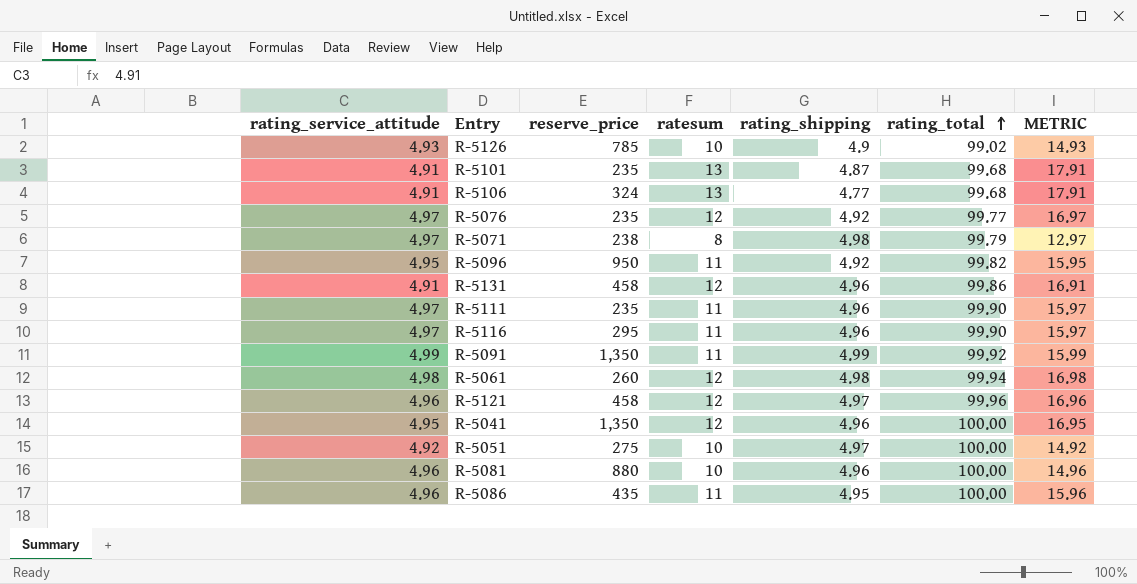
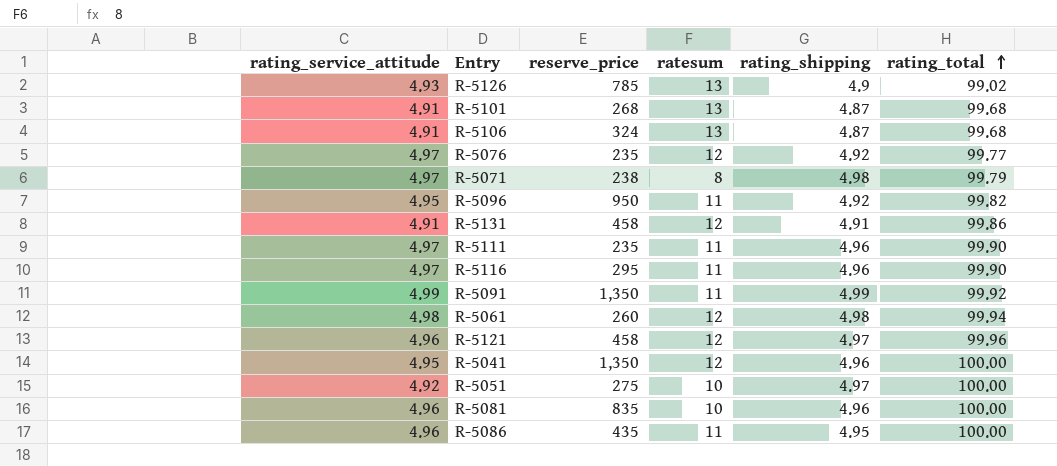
column METRIC | formula: [rating_service_attitude] + [ratesum] -> none
R-5126 | ratesum: 10 -> 13
R-5101 | reserve_price: 235 -> 268
R-5106 | rating_shipping: 4.77 -> 4.87
R-5131 | rating_shipping: 4.96 -> 4.91
R-5081 | reserve_price: 880 -> 835

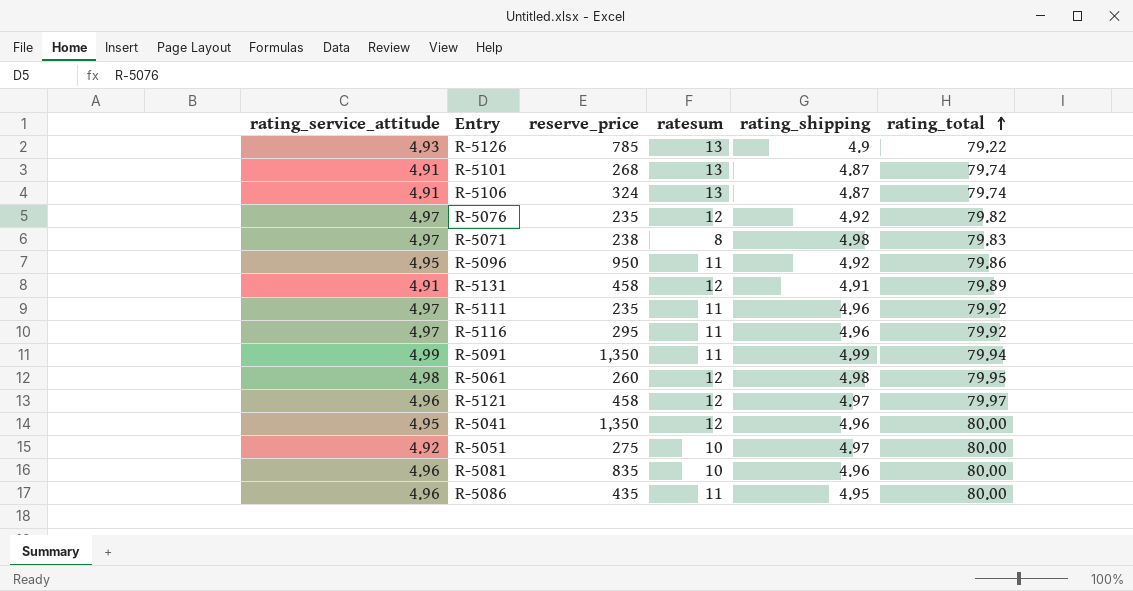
R-5126 | rating_total: 99.02 -> 79.22
R-5101 | rating_total: 99.68 -> 79.74
R-5106 | rating_total: 99.68 -> 79.74
R-5076 | rating_total: 99.77 -> 79.82
R-5071 | rating_total: 99.79 -> 79.83
R-5096 | rating_total: 99.82 -> 79.86
R-5131 | rating_total: 99.86 -> 79.89
R-5111 | rating_total: 99.90 -> 79.92
R-5116 | rating_total: 99.90 -> 79.92
R-5091 | rating_total: 99.92 -> 79.94
R-5061 | rating_total: 99.94 -> 79.95
R-5121 | rating_total: 99.96 -> 79.97
R-5041 | rating_total: 100.00 -> 80.00
R-5051 | rating_total: 100.00 -> 80.00
R-5081 | rating_total: 100.00 -> 80.00
R-5086 | rating_total: 100.00 -> 80.00

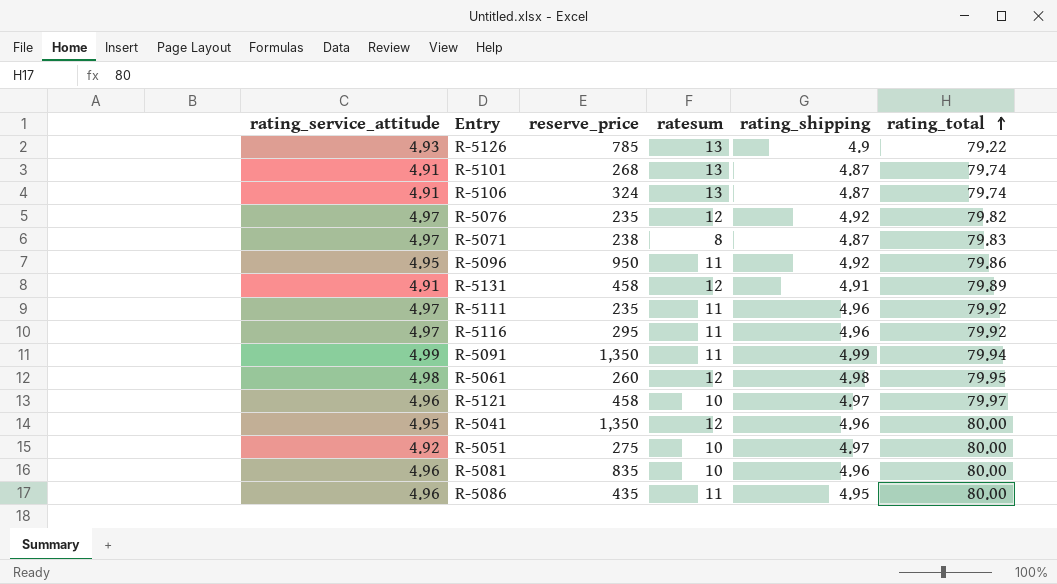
R-5071 | rating_shipping: 4.98 -> 4.87
R-5121 | ratesum: 12 -> 10

